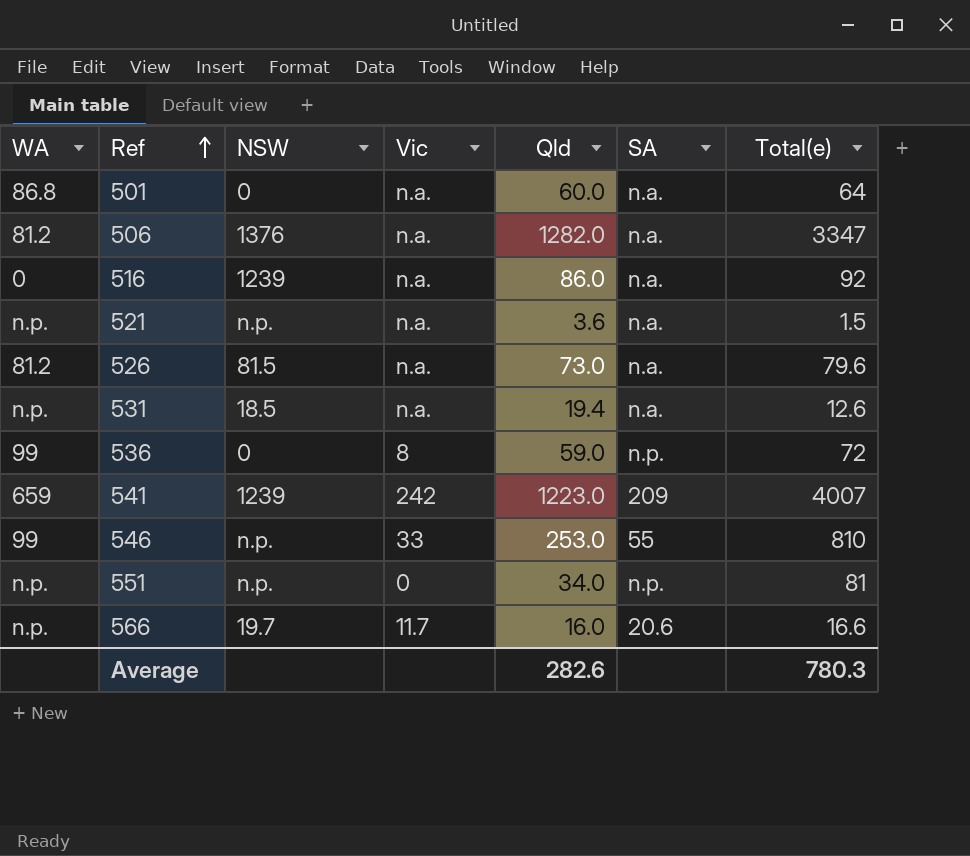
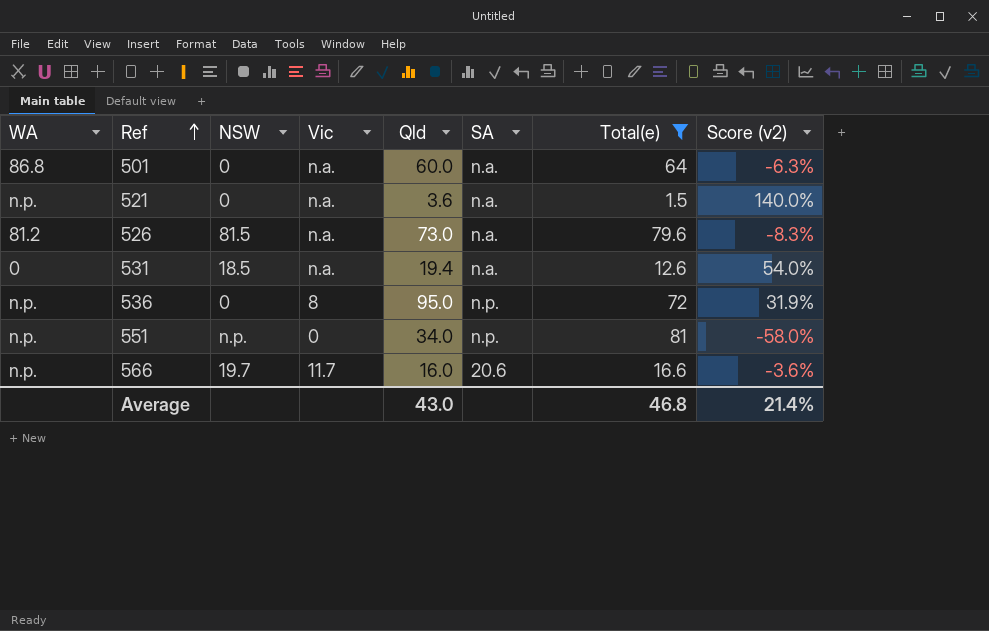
filter: none -> Total(e) <= 81
column Score (v2) | formula: none -> ([Qld] - [Total(e)]) / [Total(e)]
521 | NSW: n.p. -> 0
531 | WA: n.p. -> 0
536 | WA: 99 -> n.p.
536 | Qld: 59.0 -> 95.0
Average | Qld: 282.6 -> 43.0
Average | Total(e): 780.3 -> 46.8

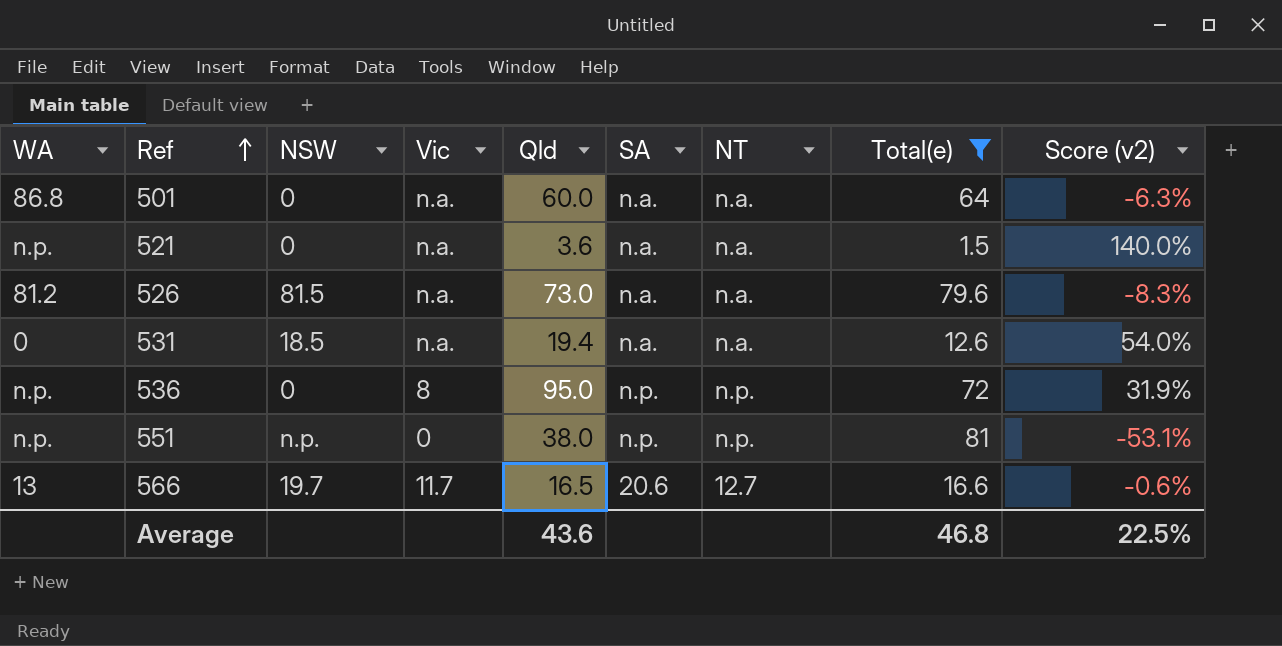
column NT | position: none -> 7
551 | Qld: 34.0 -> 38.0
551 | Score (v2): -58.0% -> -53.1%
566 | WA: n.p. -> 13
566 | Qld: 16.0 -> 16.5
566 | Score (v2): -3.6% -> -0.6%
Average | Qld: 43.0 -> 43.6
Average | Score (v2): 21.4% -> 22.5%

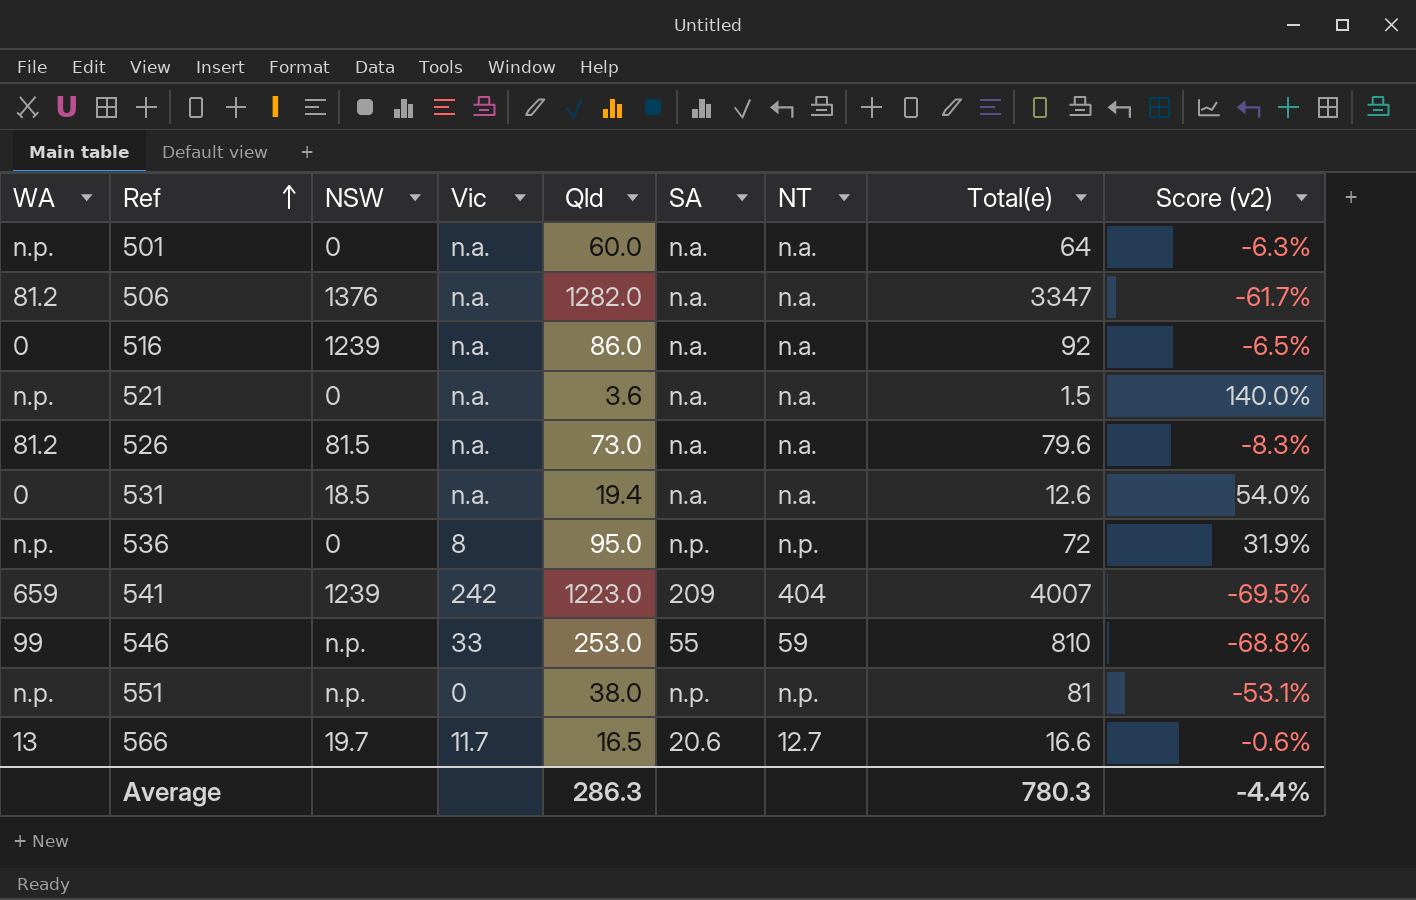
filter: Total(e) <= 81 -> none
501 | WA: 86.8 -> n.p.
Average | Qld: 43.6 -> 286.3
Average | Total(e): 46.8 -> 780.3
Average | Score (v2): 22.5% -> -4.4%

